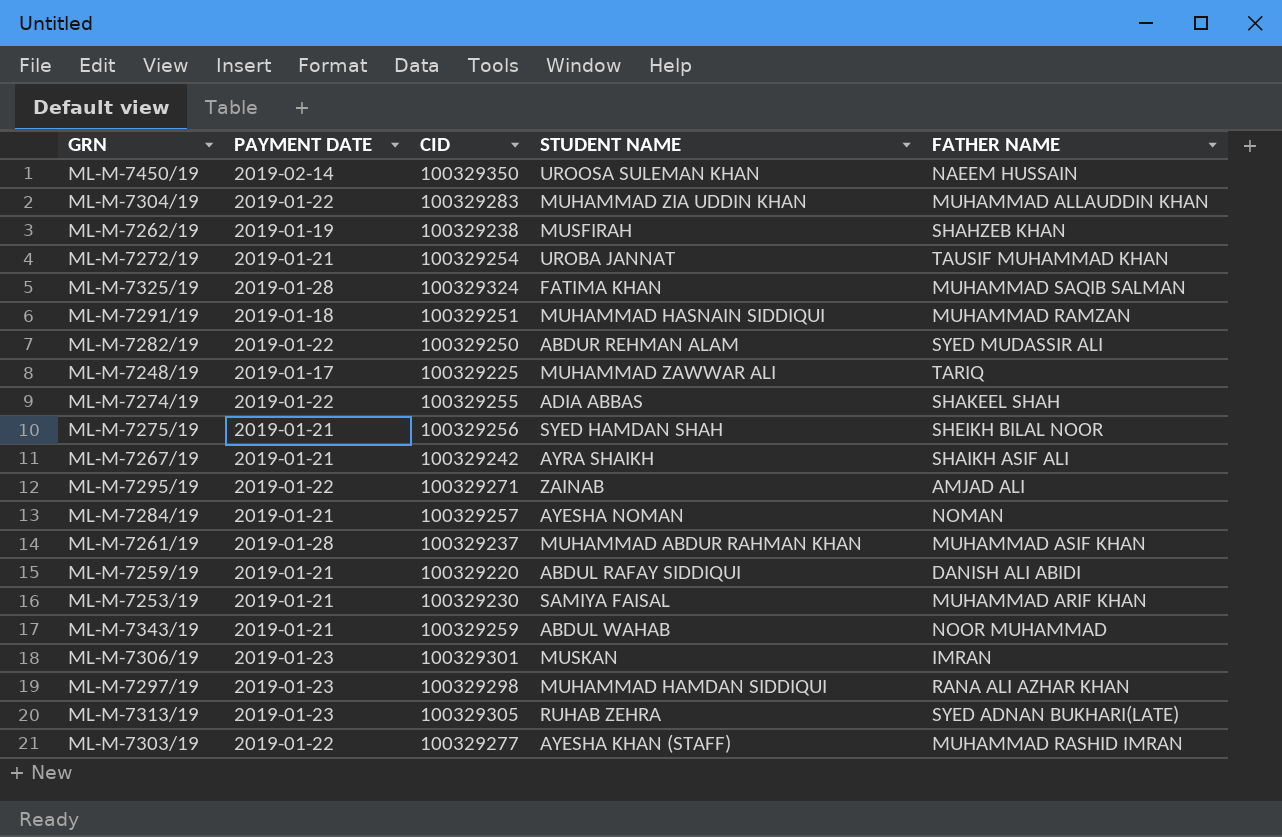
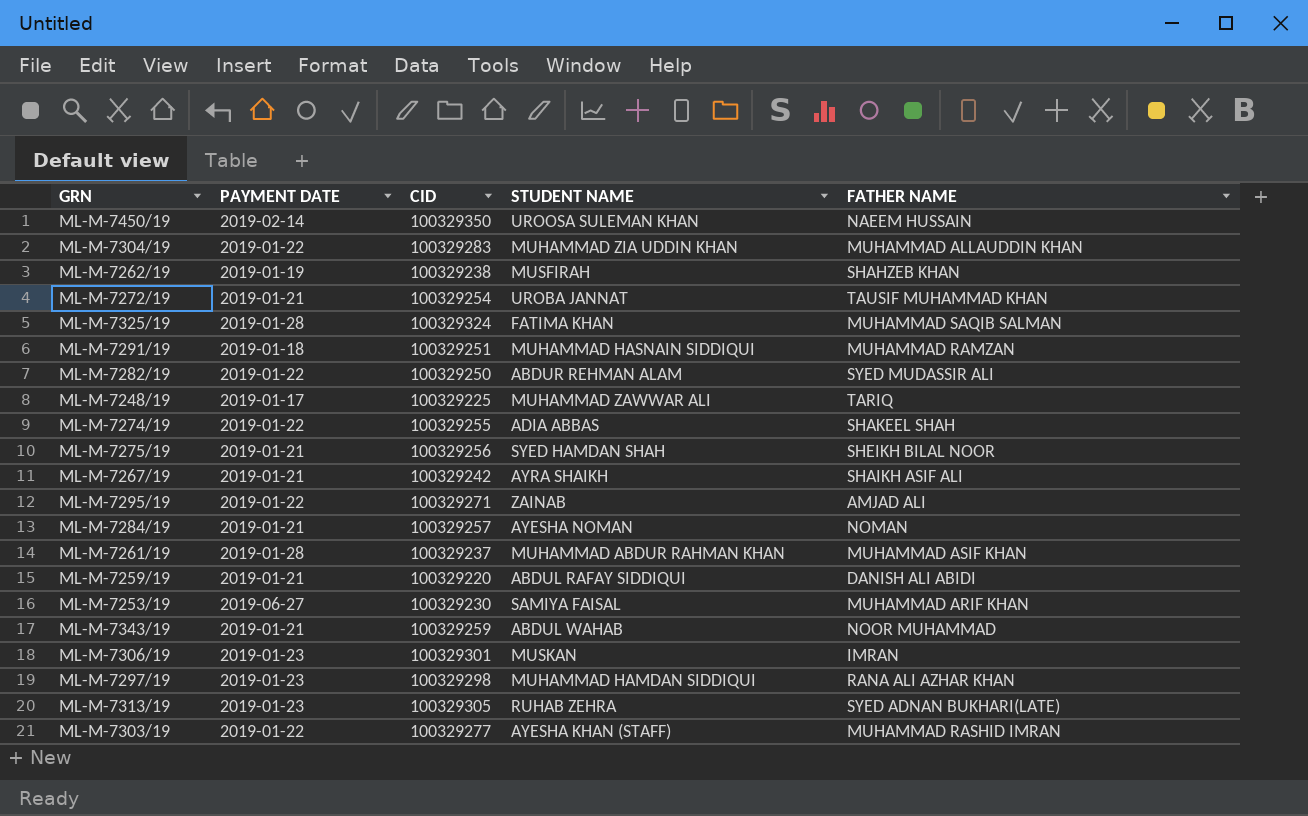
ML-M-7253/19 | PAYMENT DATE: 2019-01-21 -> 2019-06-27

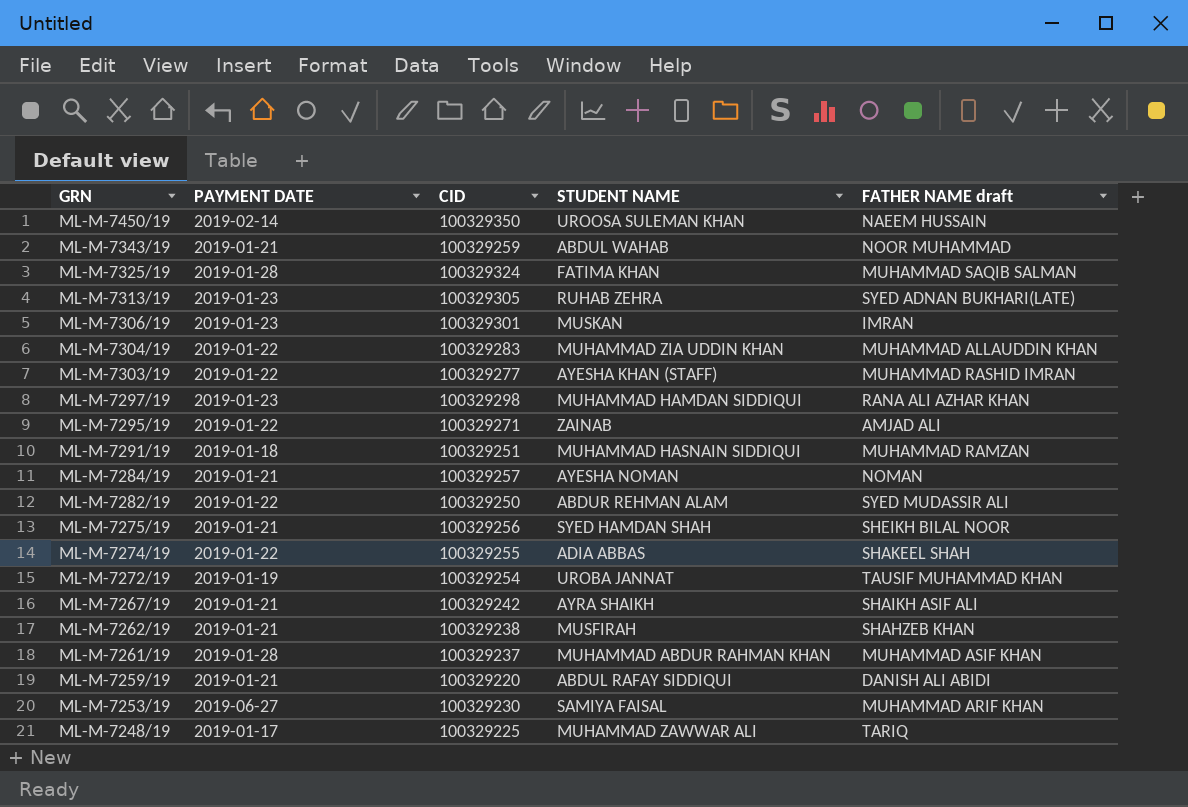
row order: none -> GRN descending
column name: FATHER NAME -> FATHER NAME draft
ML-M-7272/19 | PAYMENT DATE: 2019-01-21 -> 2019-01-19
ML-M-7262/19 | PAYMENT DATE: 2019-01-19 -> 2019-01-21

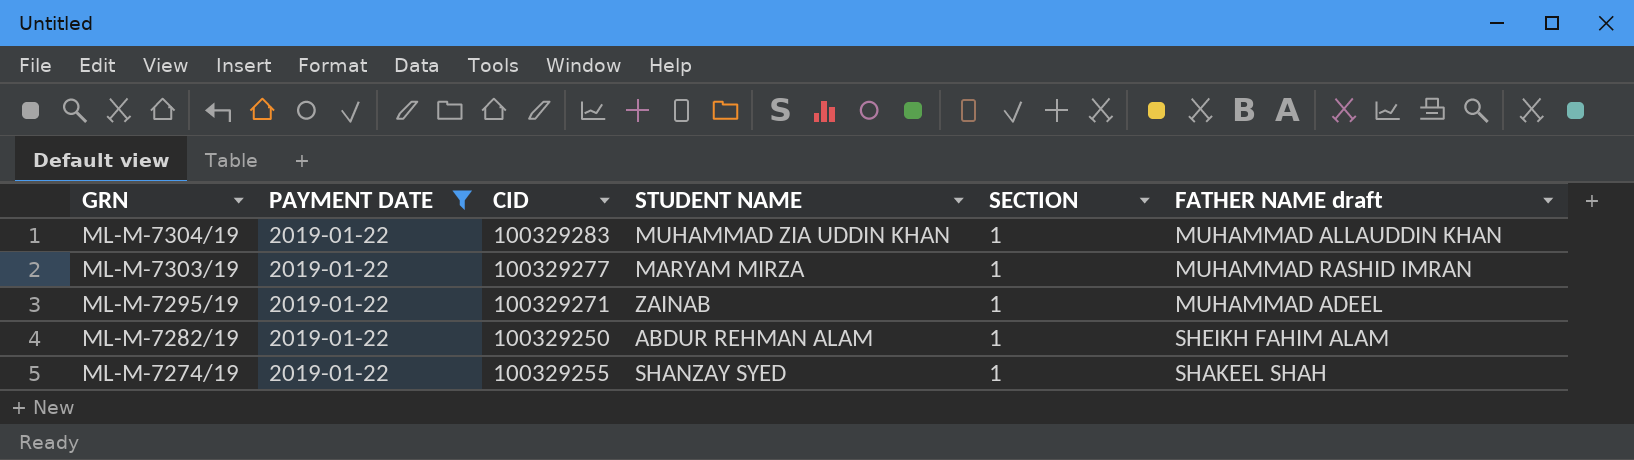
filter: none -> PAYMENT DATE = 2019-01-22
column SECTION | position: none -> 5
ML-M-7303/19 | STUDENT NAME: AYESHA KHAN (STAFF) -> MARYAM MIRZA
ML-M-7295/19 | FATHER NAME draft: AMJAD ALI -> MUHAMMAD ADEEL
ML-M-7282/19 | FATHER NAME draft: SYED MUDASSIR ALI -> SHEIKH FAHIM ALAM
ML-M-7274/19 | STUDENT NAME: ADIA ABBAS -> SHANZAY SYED

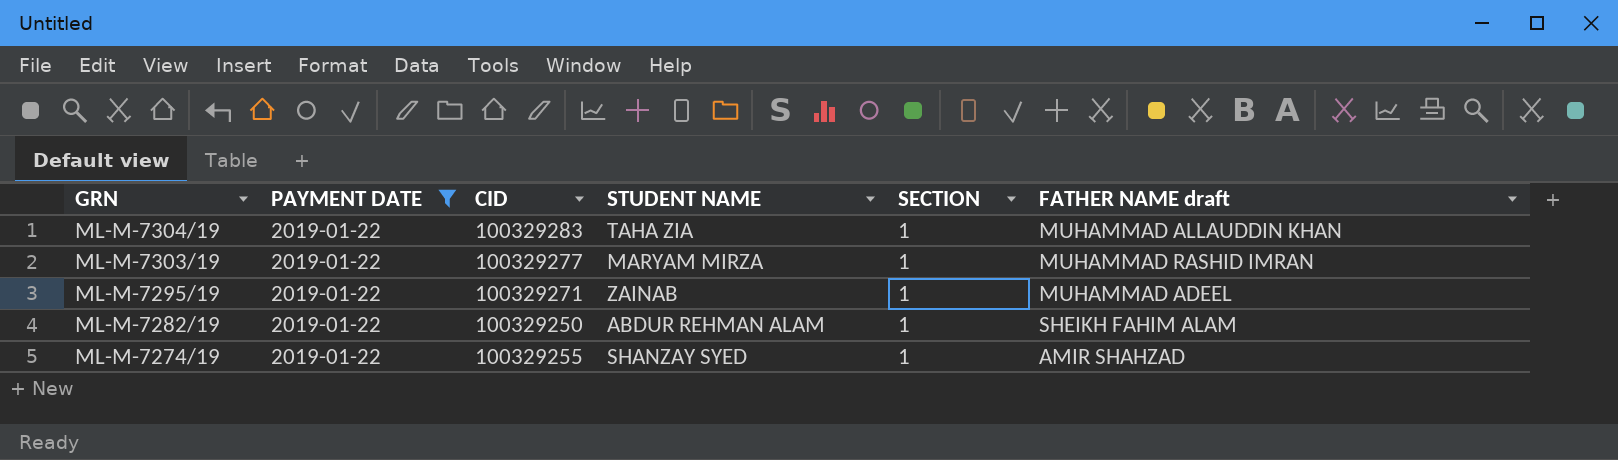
ML-M-7304/19 | STUDENT NAME: MUHAMMAD ZIA UDDIN KHAN -> TAHA ZIA
ML-M-7274/19 | FATHER NAME draft: SHAKEEL SHAH -> AMIR SHAHZAD

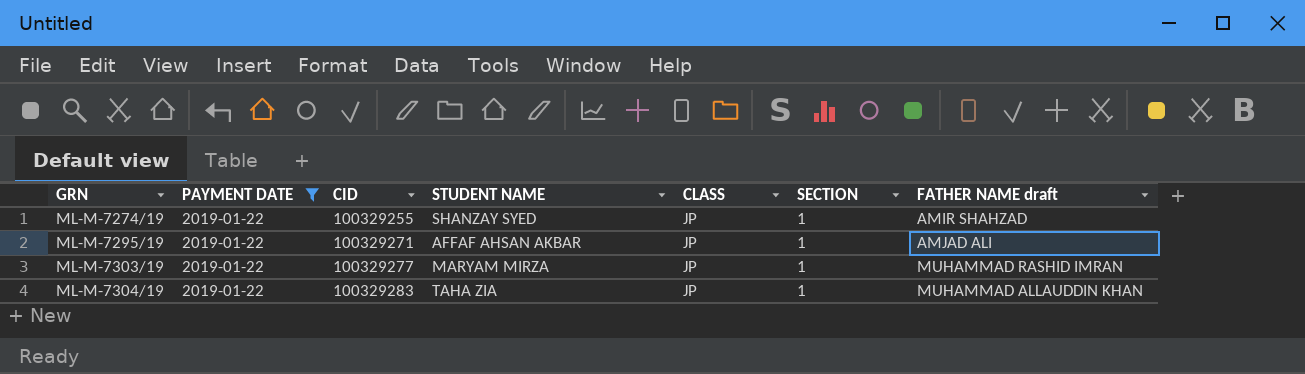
row order: GRN descending -> GRN ascending
column CLASS | position: none -> 5
row ML-M-7282/19: 2019-01-22 | 100329250 | ABDUR REHMAN ALAM | 1 | SHEIKH FAHIM ALAM -> none
ML-M-7295/19 | STUDENT NAME: ZAINAB -> AFFAF AHSAN AKBAR
ML-M-7295/19 | FATHER NAME draft: MUHAMMAD ADEEL -> AMJAD ALI

